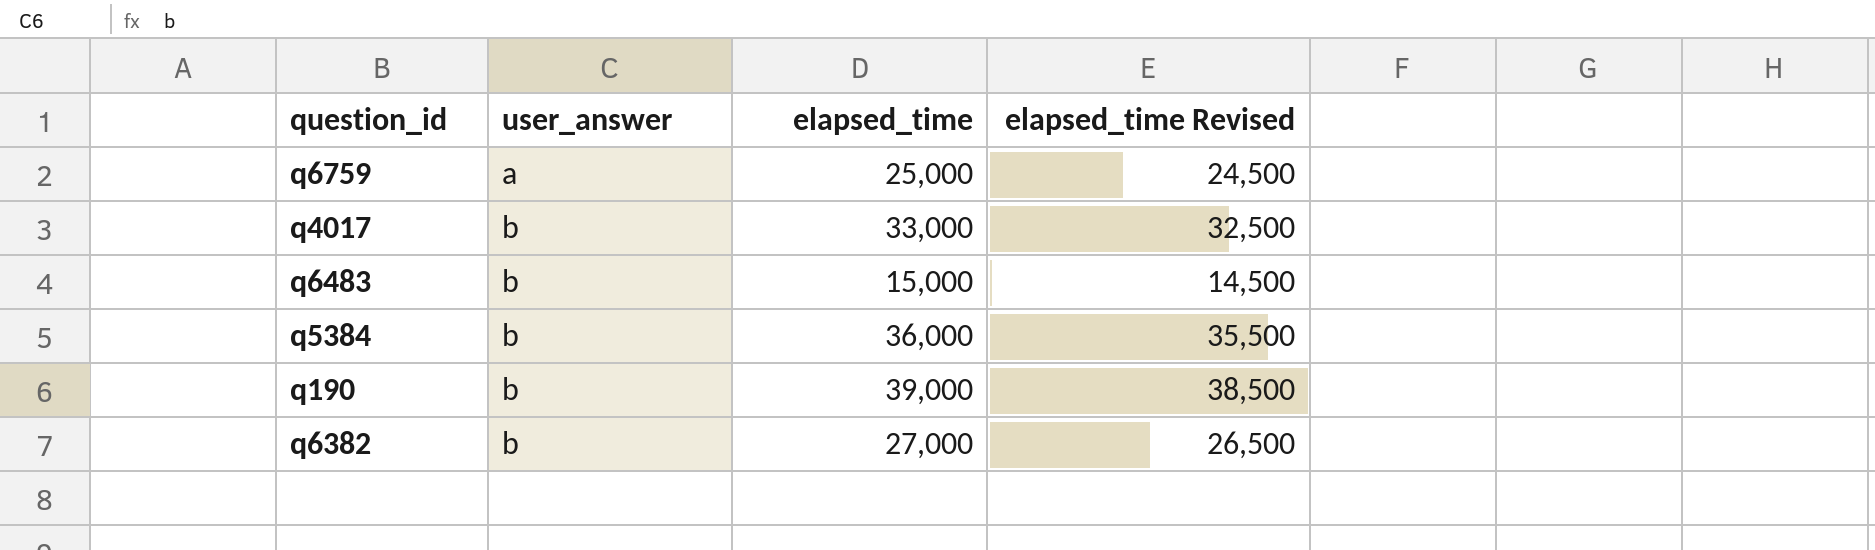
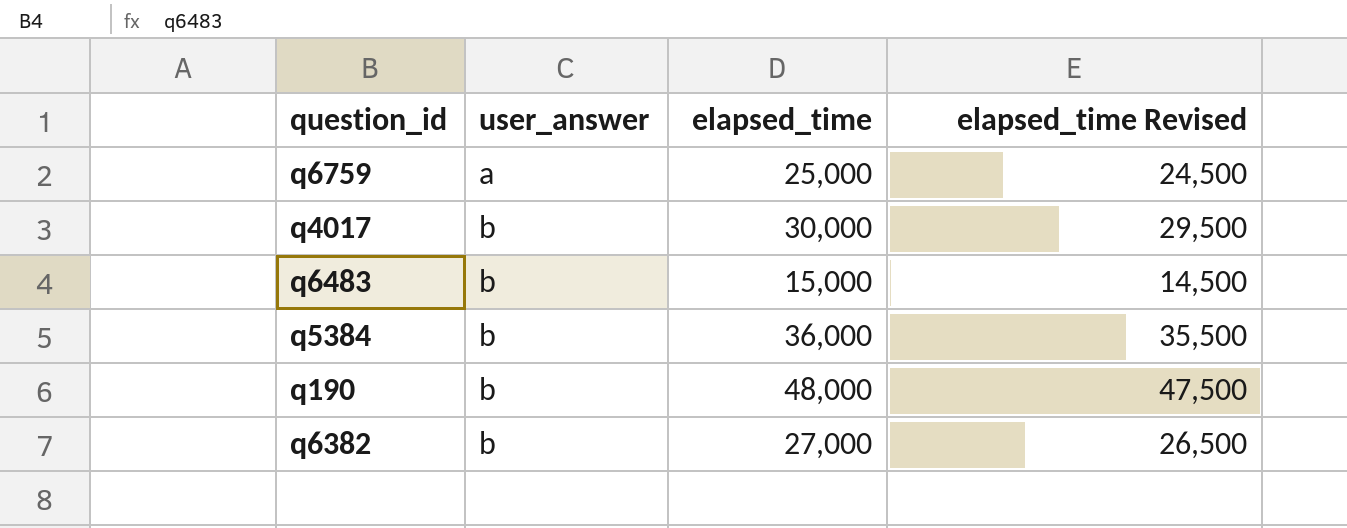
q4017 | elapsed_time: 33,000 -> 30,000
q4017 | elapsed_time Revised: 32,500 -> 29,500
q190 | elapsed_time: 39,000 -> 48,000
q190 | elapsed_time Revised: 38,500 -> 47,500

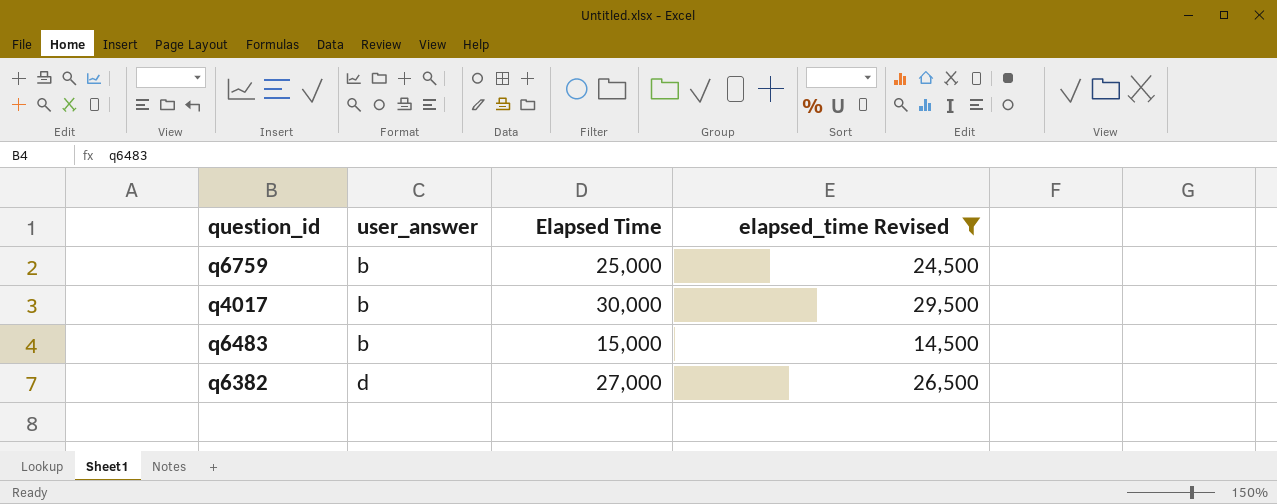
filter: none -> elapsed_time Revised <= 29,500
column name: elapsed_time -> Elapsed Time
q6759 | user_answer: a -> b
q6382 | user_answer: b -> d

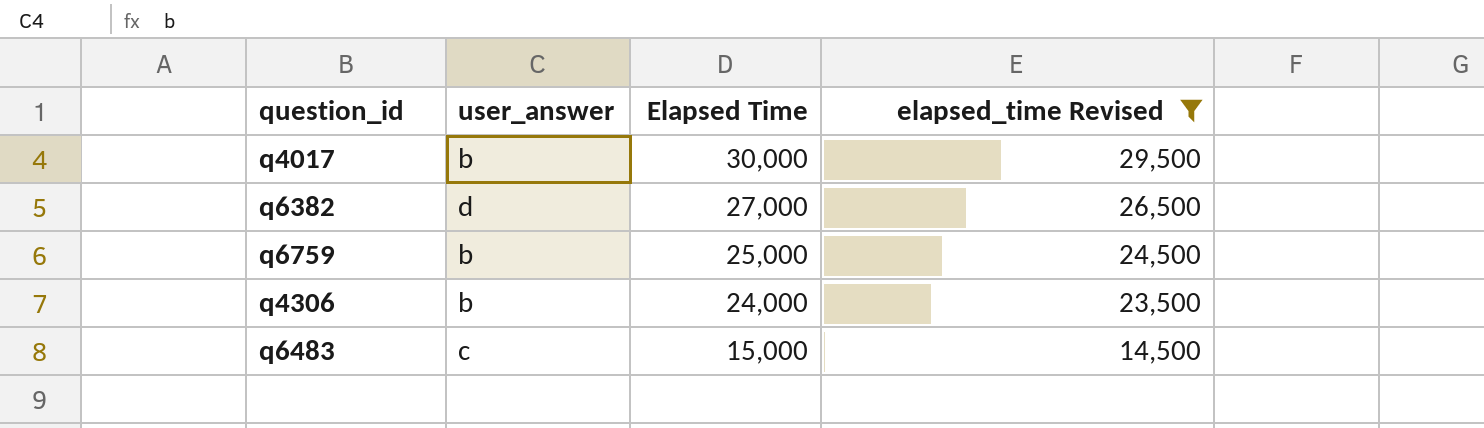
row order: user_answer ascending -> Elapsed Time descending
row q4306: none -> b | 24,000 | 23,500
q6483 | user_answer: b -> c

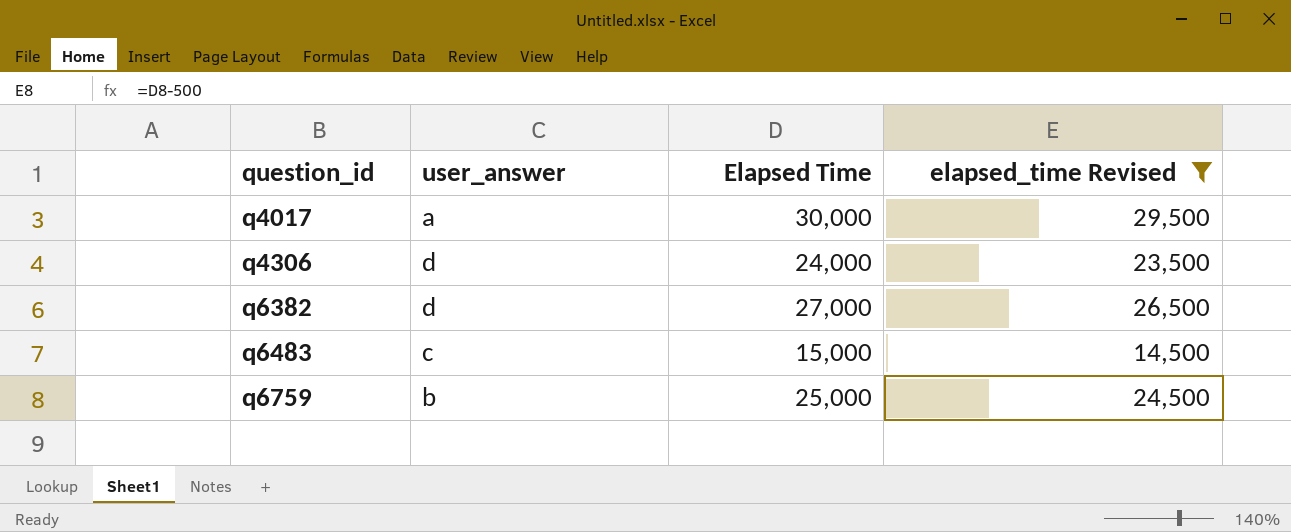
row order: Elapsed Time descending -> question_id ascending
q4017 | user_answer: b -> a
q4306 | user_answer: b -> d

